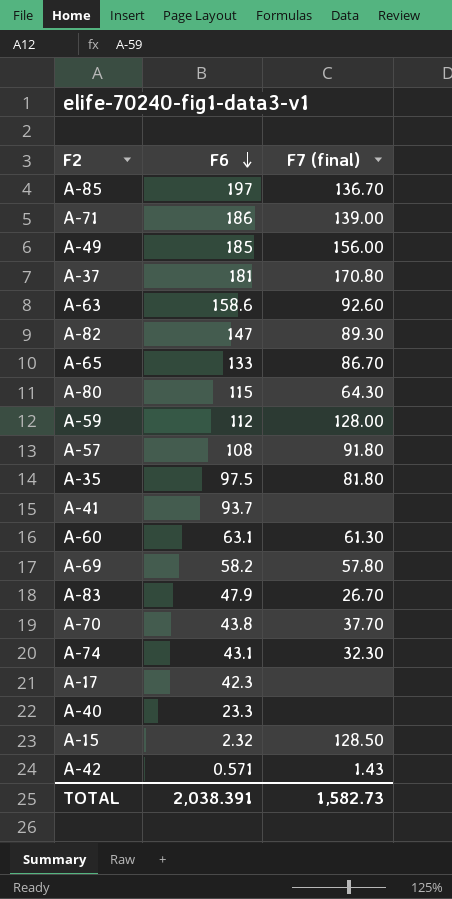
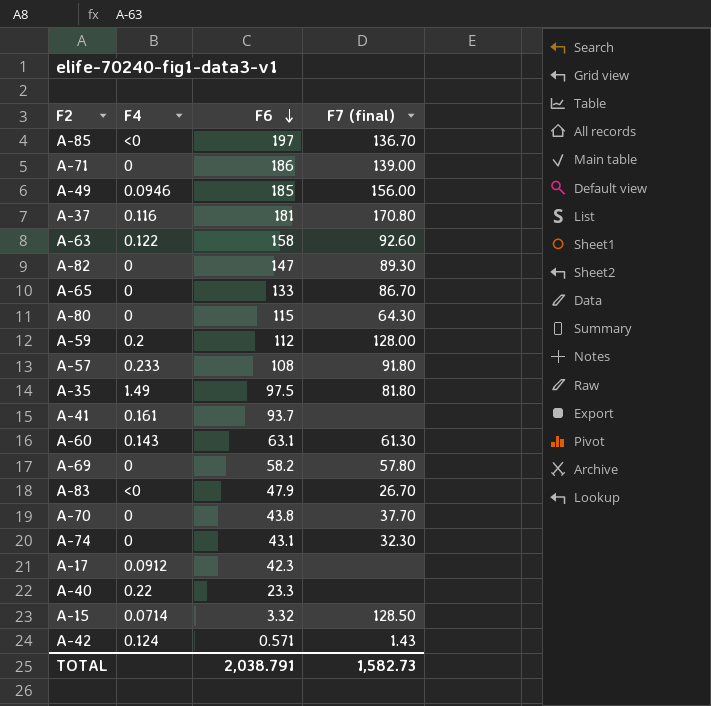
column F4 | position: none -> 2
A-63 | F6: 158.6 -> 158
A-15 | F6: 2.32 -> 3.32
TOTAL | F6: 2,038.391 -> 2,038.791

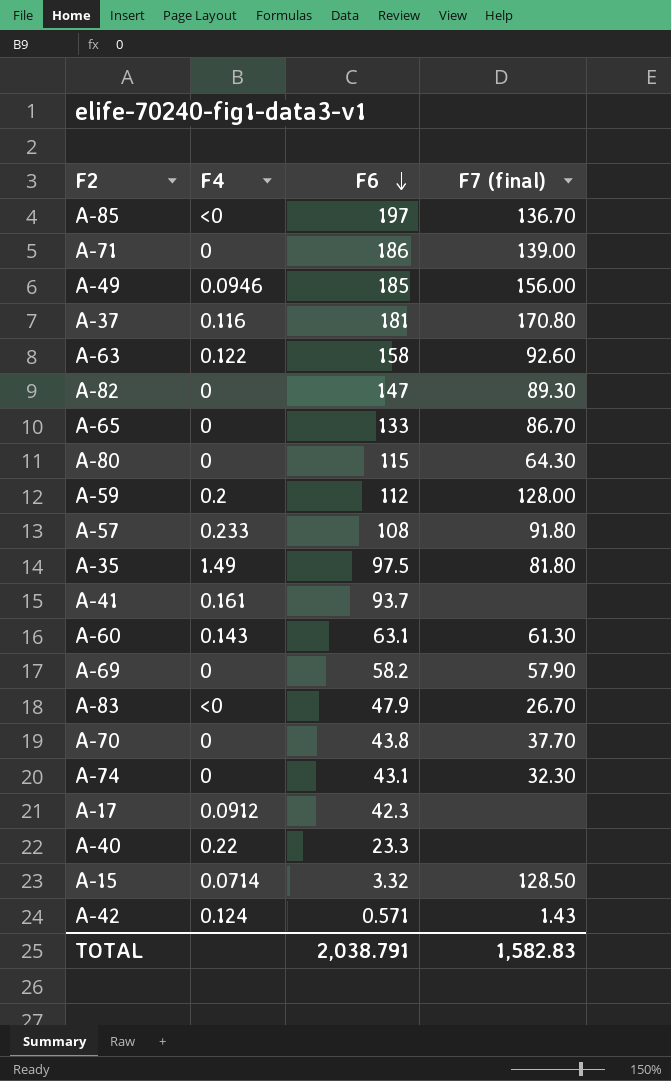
A-69 | F7 (final): 57.80 -> 57.90
TOTAL | F7 (final): 1,582.73 -> 1,582.83

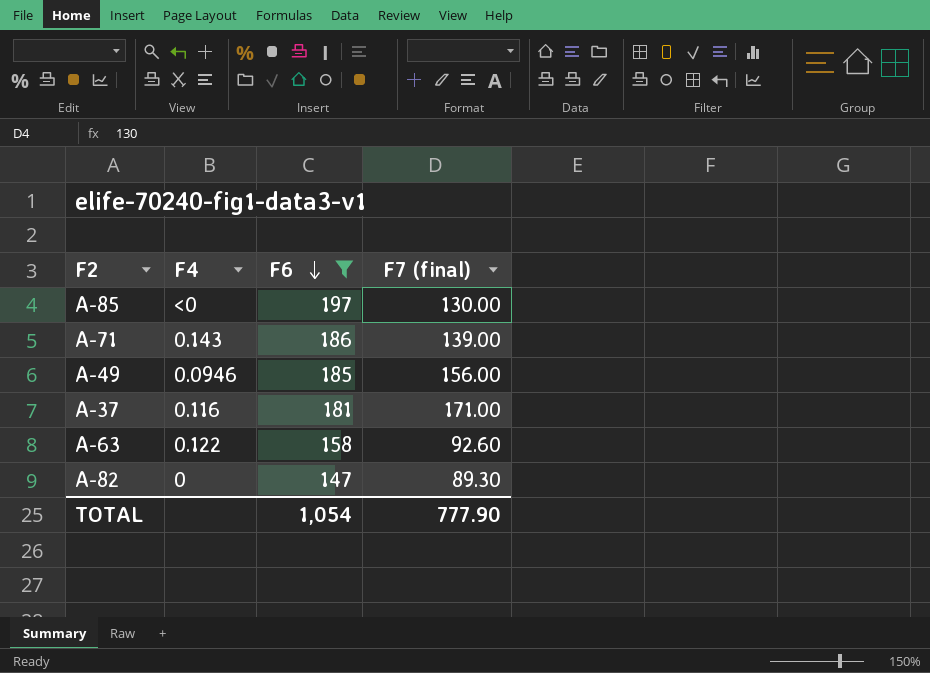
filter: none -> F6 >= 147
A-85 | F7 (final): 136.70 -> 130.00
A-71 | F4: 0 -> 0.143
A-37 | F7 (final): 170.80 -> 171.00
TOTAL | F6: 2,038.791 -> 1,054
TOTAL | F7 (final): 1,582.83 -> 777.90

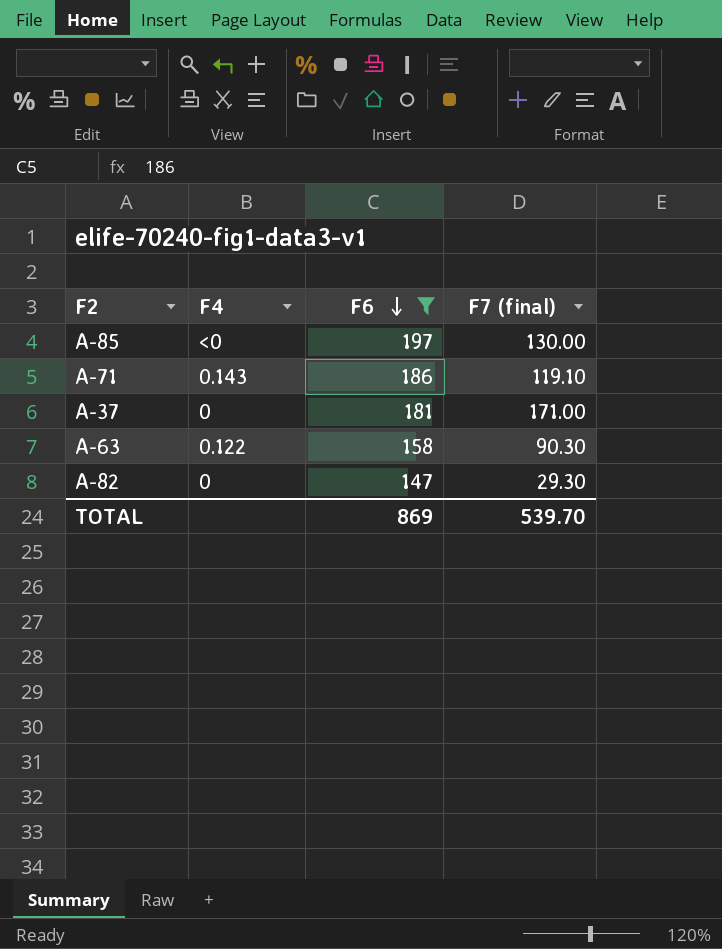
row A-49: 0.0946 | 185 | 156.00 -> none
A-71 | F7 (final): 139.00 -> 119.10
A-37 | F4: 0.116 -> 0
A-63 | F7 (final): 92.60 -> 90.30
A-82 | F7 (final): 89.30 -> 29.30
TOTAL | F6: 1,054 -> 869
TOTAL | F7 (final): 777.90 -> 539.70

